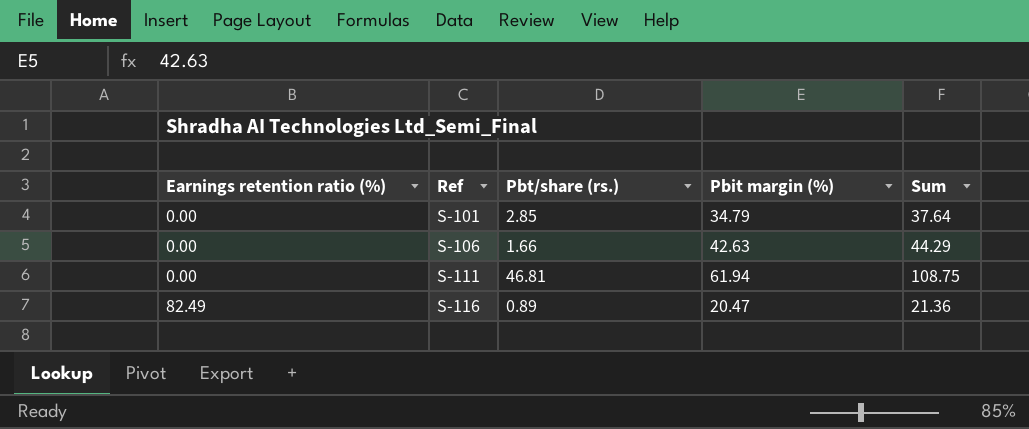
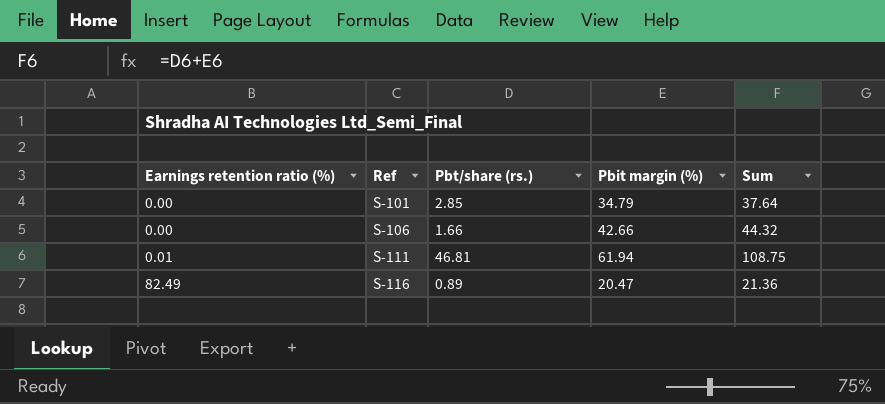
S-106 | Pbit margin (%): 42.63 -> 42.66
S-106 | Sum: 44.29 -> 44.32
S-111 | Earnings retention ratio (%): 0.00 -> 0.01

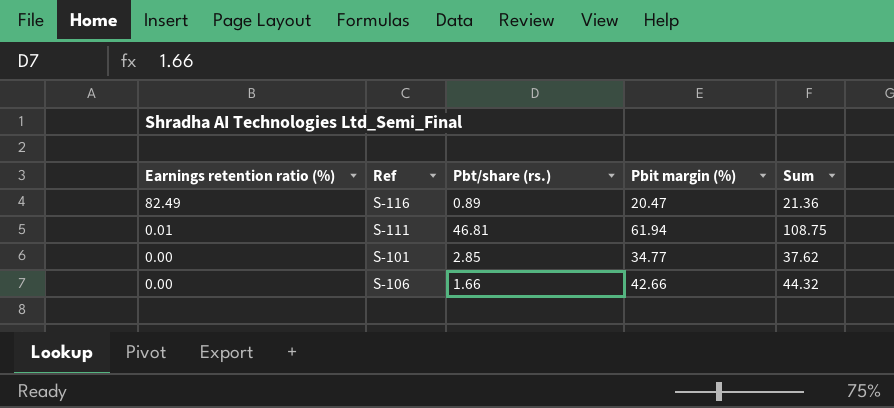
row order: Earnings retention ratio (%) ascending -> Earnings retention ratio (%) descending
S-101 | Pbit margin (%): 34.79 -> 34.77
S-101 | Sum: 37.64 -> 37.62

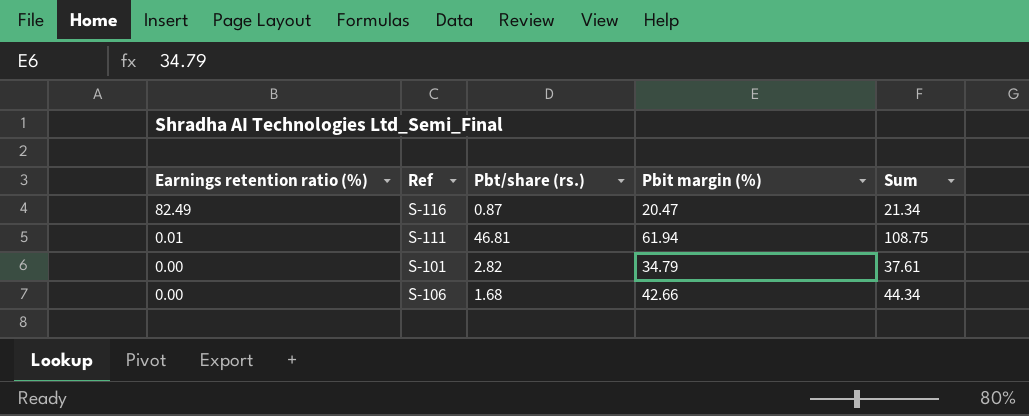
S-116 | Pbt/share (rs.): 0.89 -> 0.87
S-116 | Sum: 21.36 -> 21.34
S-101 | Pbt/share (rs.): 2.85 -> 2.82
S-101 | Pbit margin (%): 34.77 -> 34.79
S-101 | Sum: 37.62 -> 37.61
S-106 | Pbt/share (rs.): 1.66 -> 1.68
S-106 | Sum: 44.32 -> 44.34

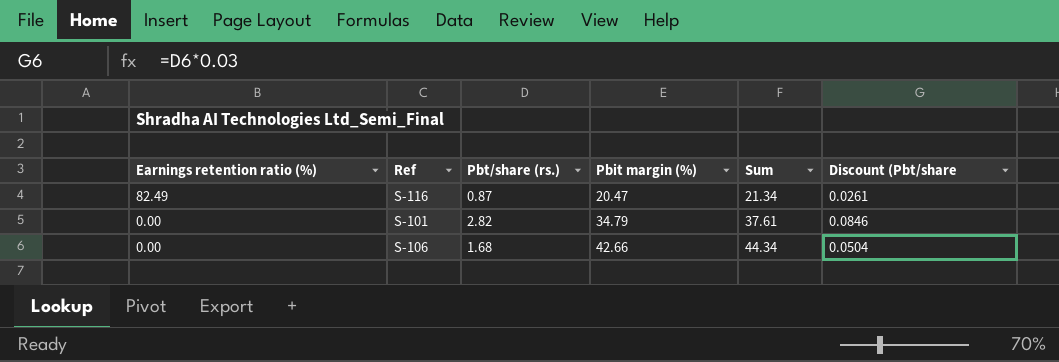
column Discount (Pbt/share | formula: none -> [Pbt/share (rs.)] * 0.03
row S-111: 0.01 | 46.81 | 61.94 | 108.75 -> none

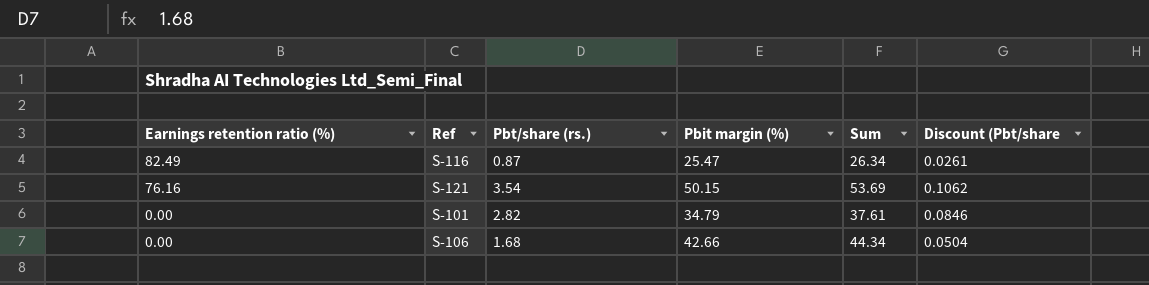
S-116 | Pbit margin (%): 20.47 -> 25.47
S-116 | Sum: 21.34 -> 26.34
row S-121: none -> 76.16 | 3.54 | 50.15 | 53.69 | 0.1062

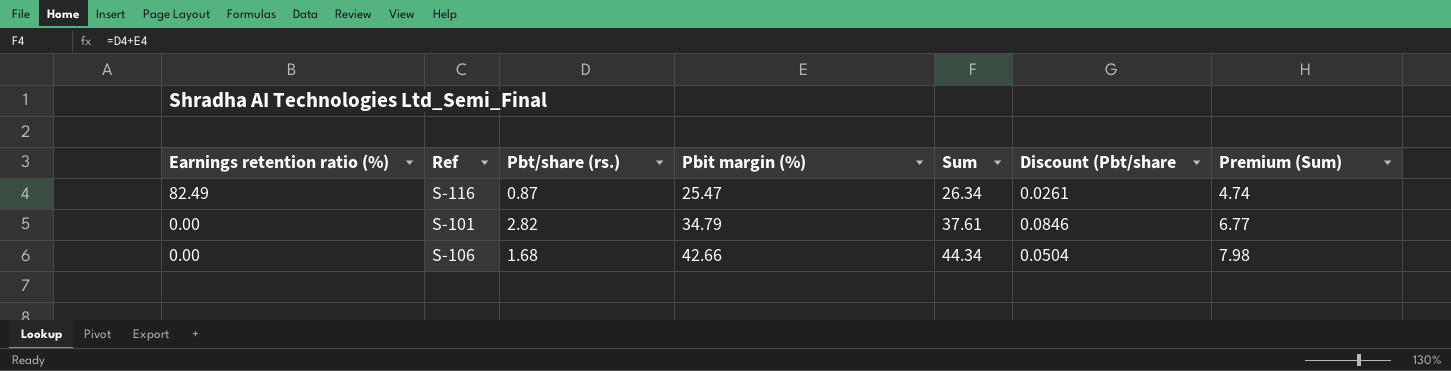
column Premium (Sum) | formula: none -> [Sum] * 0.18
row S-121: 76.16 | 3.54 | 50.15 | 53.69 | 0.1062 -> none

